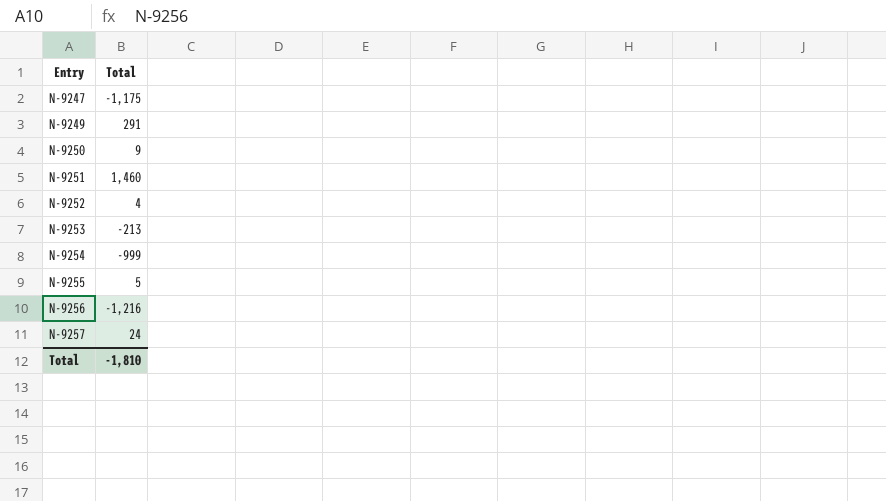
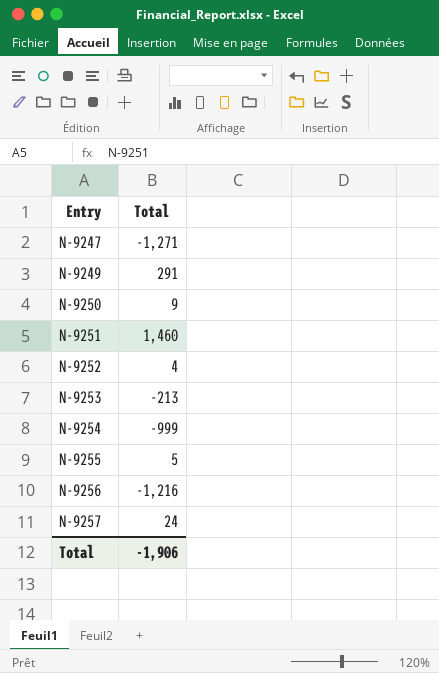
N-9247 | Total: -1,175 -> -1,271
Total | Total: -1,810 -> -1,906

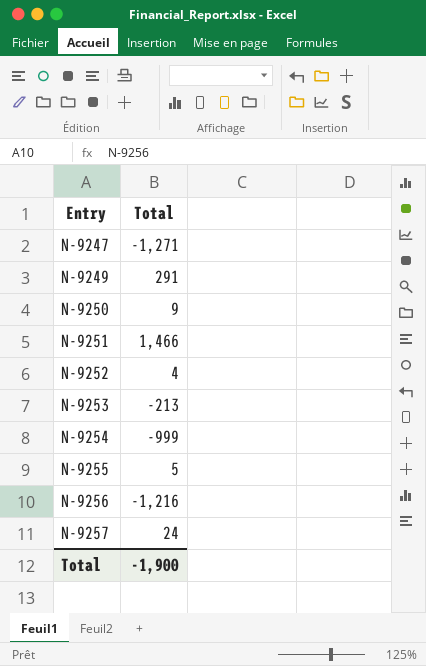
N-9251 | Total: 1,460 -> 1,466
Total | Total: -1,906 -> -1,900

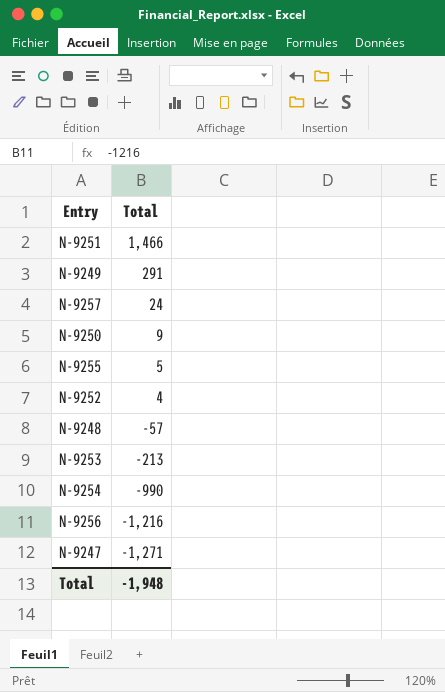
row order: Entry ascending -> Total descending
row N-9248: none -> -57
N-9254 | Total: -999 -> -990
Total | Total: -1,900 -> -1,948

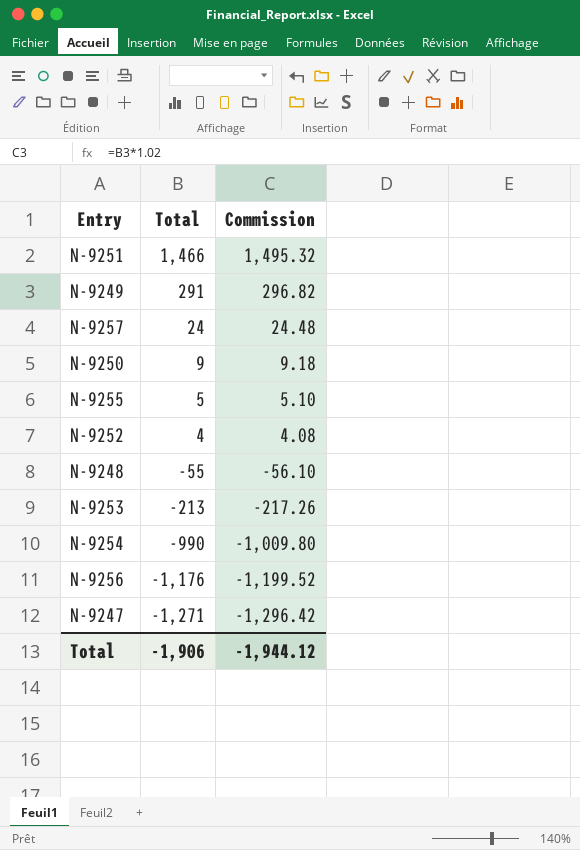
column Commission | formula: none -> [Total] * 1.02
N-9248 | Total: -57 -> -55
N-9256 | Total: -1,216 -> -1,176
Total | Total: -1,948 -> -1,906

